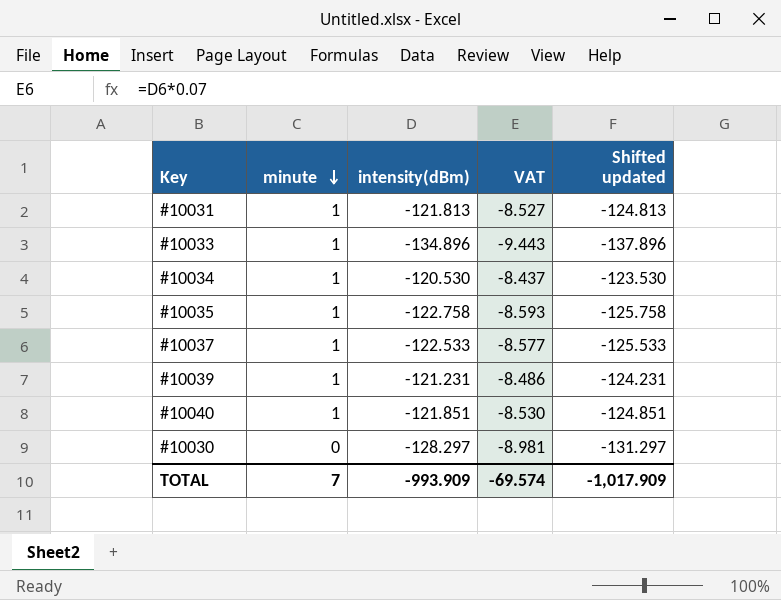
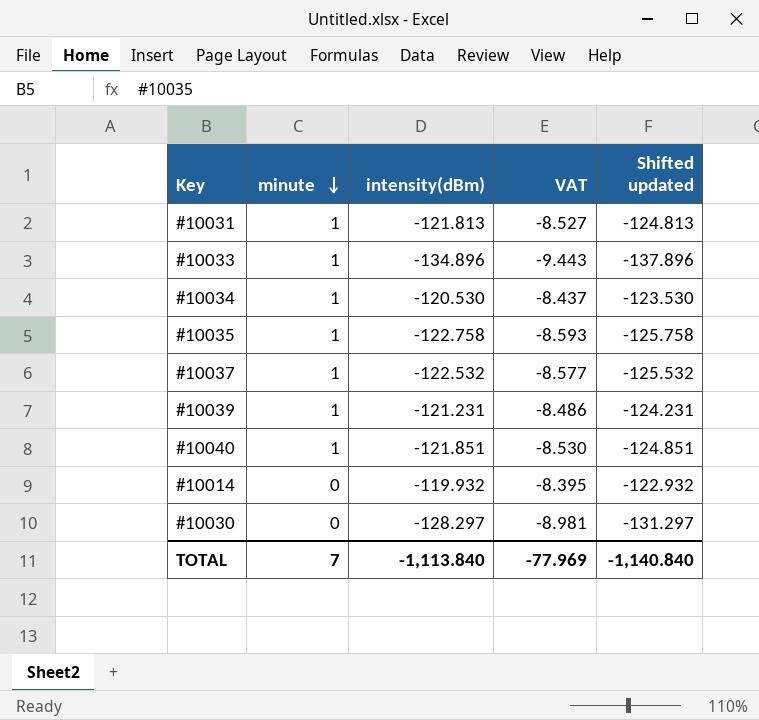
#10037 | intensity(dBm): -122.533 -> -122.532
#10037 | Shifted updated: -125.533 -> -125.532
row #10014: none -> 0 | -119.932 | -8.395 | -122.932
TOTAL | intensity(dBm): -993.909 -> -1,113.840
TOTAL | VAT: -69.574 -> -77.969
TOTAL | Shifted updated: -1,017.909 -> -1,140.840

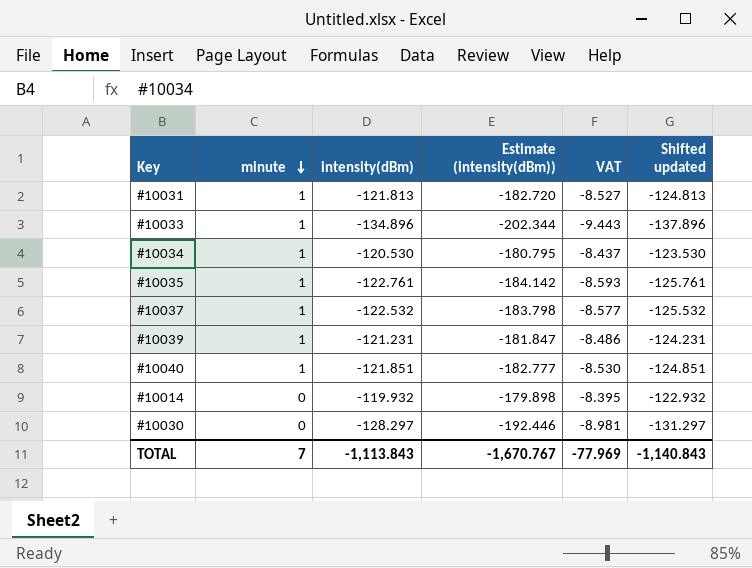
column Estimate (intensity(dBm)) | formula: none -> [intensity(dBm)] * 1.5
#10035 | intensity(dBm): -122.758 -> -122.761
#10035 | Shifted updated: -125.758 -> -125.761
TOTAL | intensity(dBm): -1,113.840 -> -1,113.843
TOTAL | Shifted updated: -1,140.840 -> -1,140.843

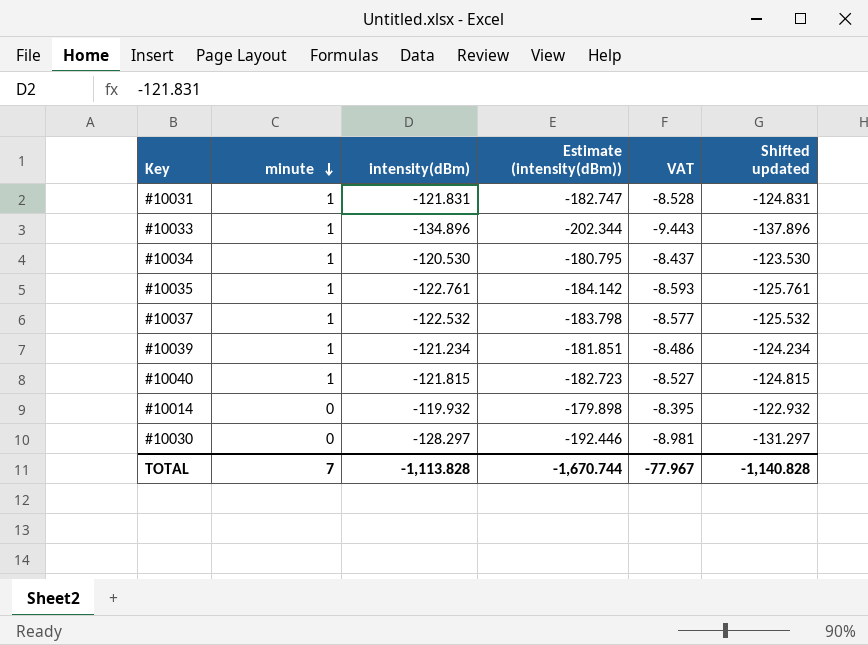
#10031 | intensity(dBm): -121.813 -> -121.831
#10031 | Estimate (intensity(dBm)): -182.720 -> -182.747
#10031 | VAT: -8.527 -> -8.528
#10031 | Shifted updated: -124.813 -> -124.831
#10039 | intensity(dBm): -121.231 -> -121.234
#10039 | Estimate (intensity(dBm)): -181.847 -> -181.851
#10039 | Shifted updated: -124.231 -> -124.234
#10040 | intensity(dBm): -121.851 -> -121.815
#10040 | Estimate (intensity(dBm)): -182.777 -> -182.723
#10040 | VAT: -8.530 -> -8.527
#10040 | Shifted updated: -124.851 -> -124.815
TOTAL | intensity(dBm): -1,113.843 -> -1,113.828
TOTAL | Estimate (intensity(dBm)): -1,670.767 -> -1,670.744
TOTAL | VAT: -77.969 -> -77.967
TOTAL | Shifted updated: -1,140.843 -> -1,140.828

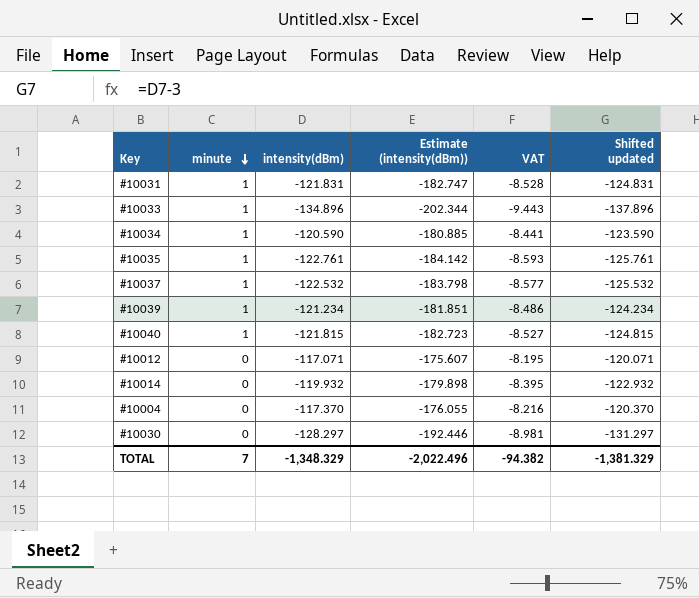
#10034 | intensity(dBm): -120.530 -> -120.590
#10034 | Estimate (intensity(dBm)): -180.795 -> -180.885
#10034 | VAT: -8.437 -> -8.441
#10034 | Shifted updated: -123.530 -> -123.590
row #10012: none -> 0 | -117.071 | -175.607 | -8.195 | -120.071
row #10004: none -> 0 | -117.370 | -176.055 | -8.216 | -120.370
TOTAL | intensity(dBm): -1,113.828 -> -1,348.329
TOTAL | Estimate (intensity(dBm)): -1,670.744 -> -2,022.496
TOTAL | VAT: -77.967 -> -94.382
TOTAL | Shifted updated: -1,140.828 -> -1,381.329

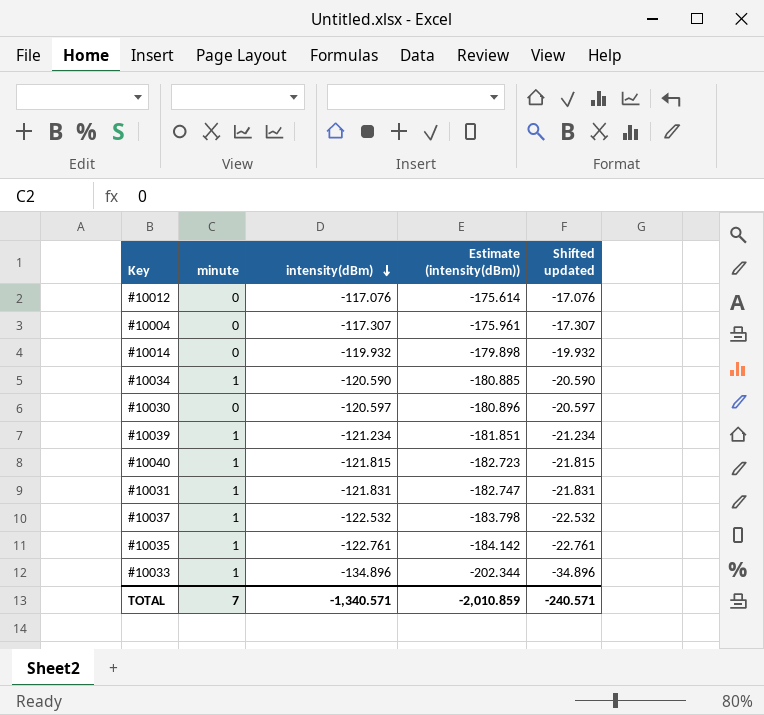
row order: minute descending -> intensity(dBm) descending
column VAT | formula: [intensity(dBm)] * 0.07 -> none
column Shifted updated | formula: [intensity(dBm)] - 3 -> [intensity(dBm)] + 100
#10012 | intensity(dBm): -117.071 -> -117.076
#10012 | Estimate (intensity(dBm)): -175.607 -> -175.614
#10004 | intensity(dBm): -117.370 -> -117.307
#10004 | Estimate (intensity(dBm)): -176.055 -> -175.961
#10030 | intensity(dBm): -128.297 -> -120.597
#10030 | Estimate (intensity(dBm)): -192.446 -> -180.896
TOTAL | intensity(dBm): -1,348.329 -> -1,340.571
TOTAL | Estimate (intensity(dBm)): -2,022.496 -> -2,010.859
TOTAL | Shifted updated: -1,381.329 -> -240.571

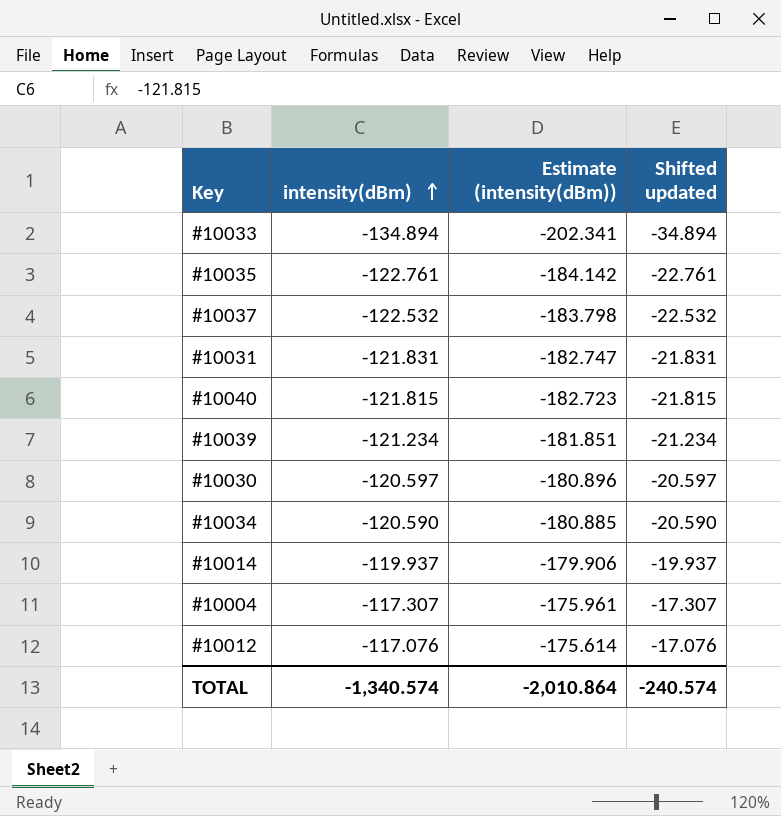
row order: intensity(dBm) descending -> intensity(dBm) ascending
column minute | position: 2 -> none
#10033 | intensity(dBm): -134.896 -> -134.894
#10033 | Estimate (intensity(dBm)): -202.344 -> -202.341
#10033 | Shifted updated: -34.896 -> -34.894
#10014 | intensity(dBm): -119.932 -> -119.937
#10014 | Estimate (intensity(dBm)): -179.898 -> -179.906
#10014 | Shifted updated: -19.932 -> -19.937
TOTAL | intensity(dBm): -1,340.571 -> -1,340.574
TOTAL | Estimate (intensity(dBm)): -2,010.859 -> -2,010.864
TOTAL | Shifted updated: -240.571 -> -240.574

